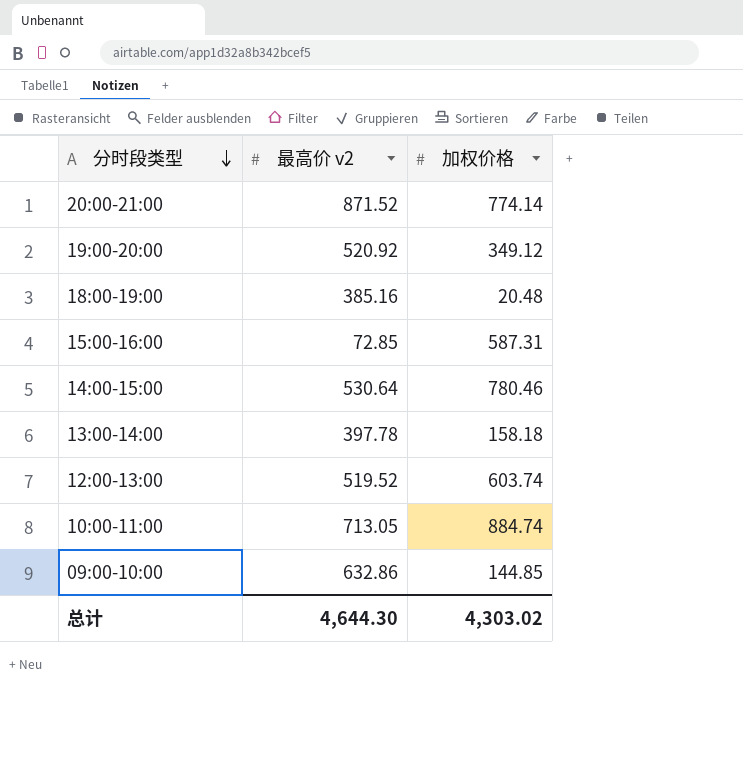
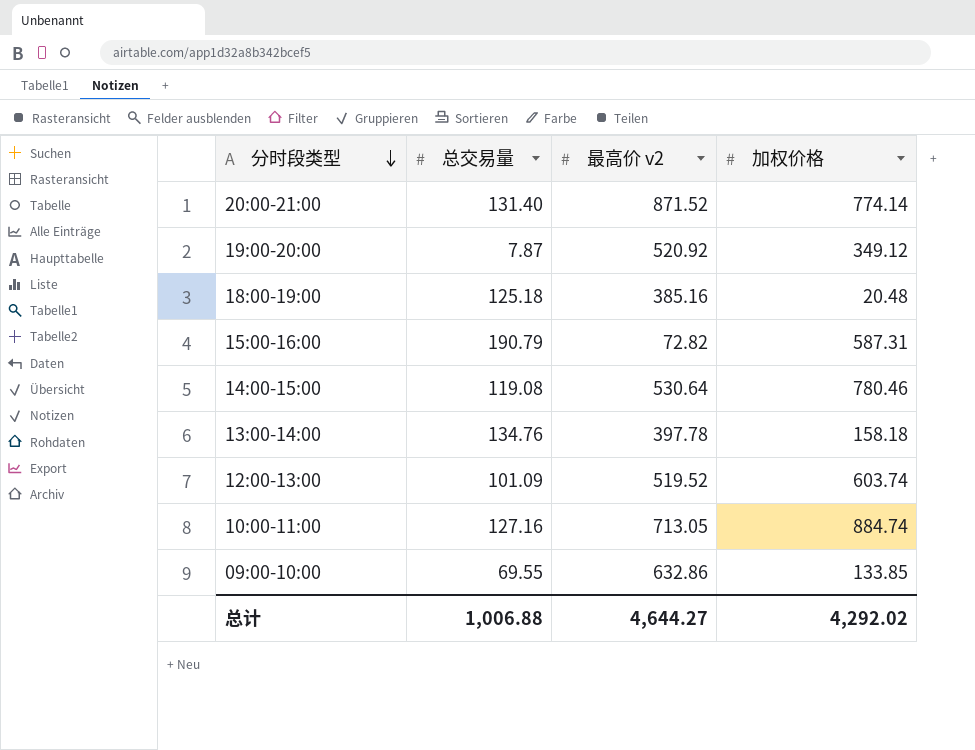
column 总交易量 | position: none -> 2
15:00-16:00 | 最高价 v2: 72.85 -> 72.82
09:00-10:00 | 加权价格: 144.85 -> 133.85
总计 | 最高价 v2: 4,644.30 -> 4,644.27
总计 | 加权价格: 4,303.02 -> 4,292.02

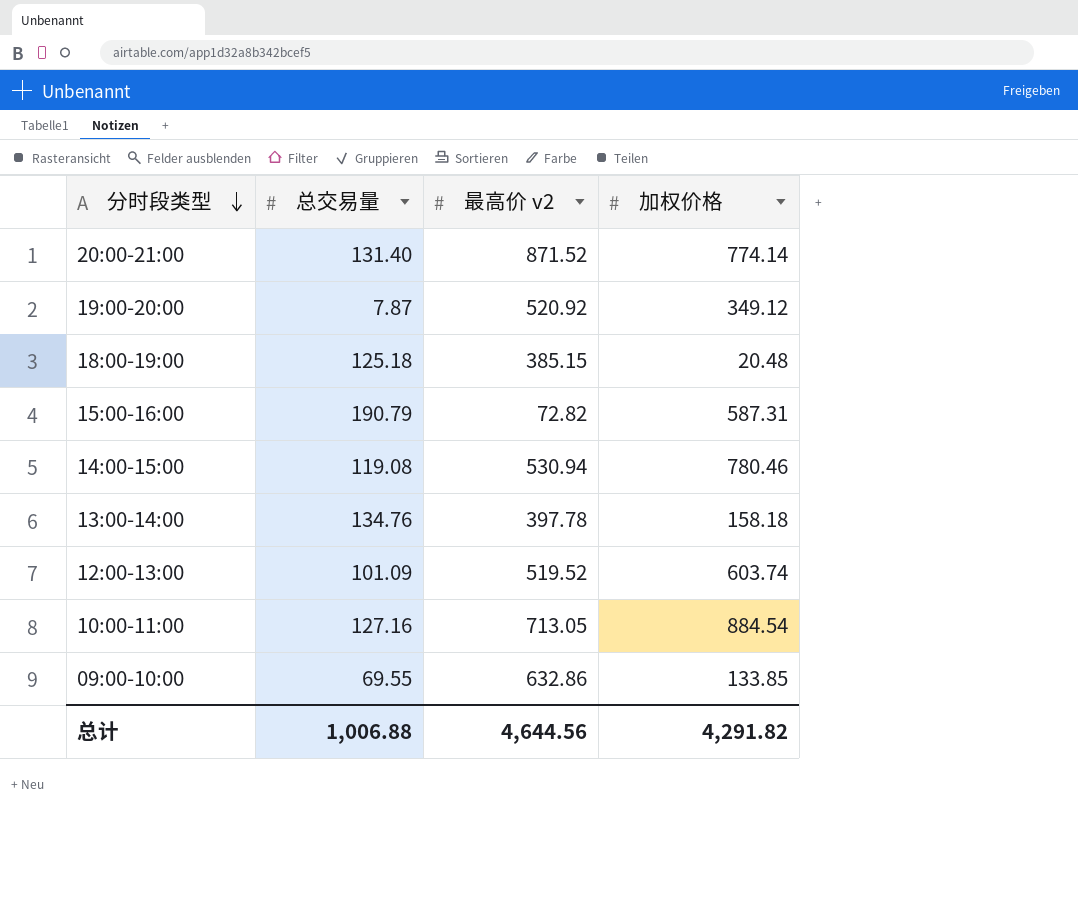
18:00-19:00 | 最高价 v2: 385.16 -> 385.15
14:00-15:00 | 最高价 v2: 530.64 -> 530.94
10:00-11:00 | 加权价格: 884.74 -> 884.54
总计 | 最高价 v2: 4,644.27 -> 4,644.56
总计 | 加权价格: 4,292.02 -> 4,291.82

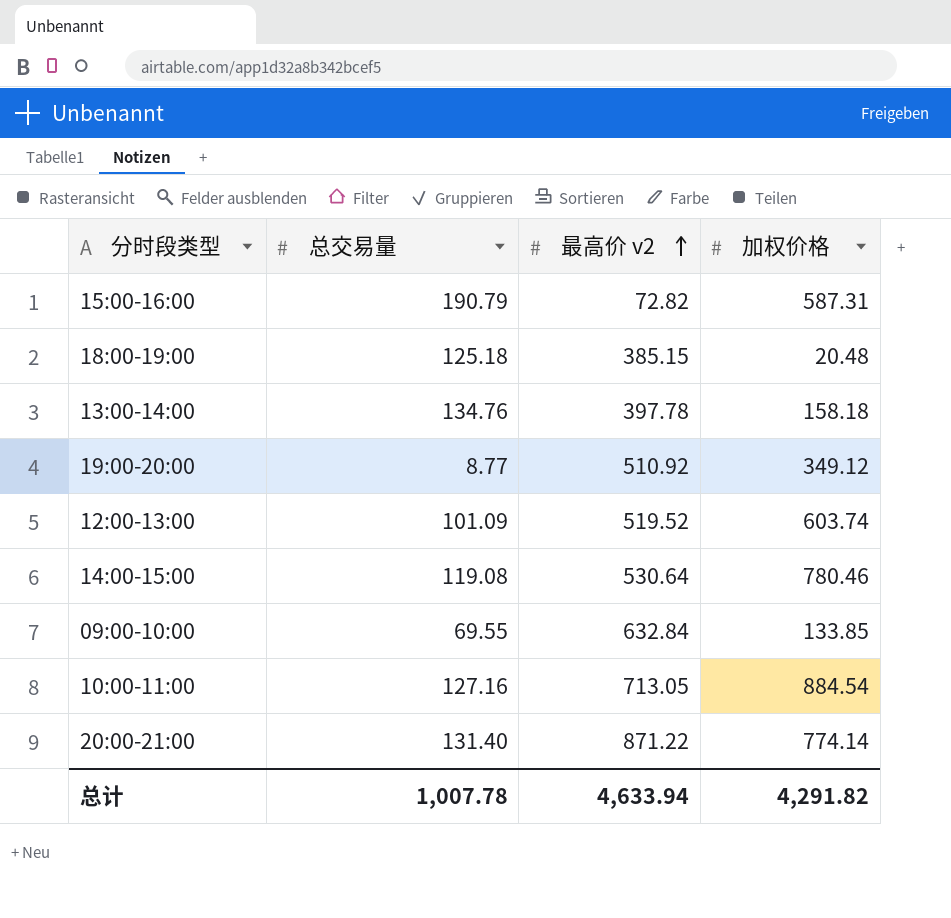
row order: 分时段类型 descending -> 最高价 v2 ascending
19:00-20:00 | 总交易量: 7.87 -> 8.77
19:00-20:00 | 最高价 v2: 520.92 -> 510.92
14:00-15:00 | 最高价 v2: 530.94 -> 530.64
09:00-10:00 | 最高价 v2: 632.86 -> 632.84
20:00-21:00 | 最高价 v2: 871.52 -> 871.22
总计 | 总交易量: 1,006.88 -> 1,007.78
总计 | 最高价 v2: 4,644.56 -> 4,633.94

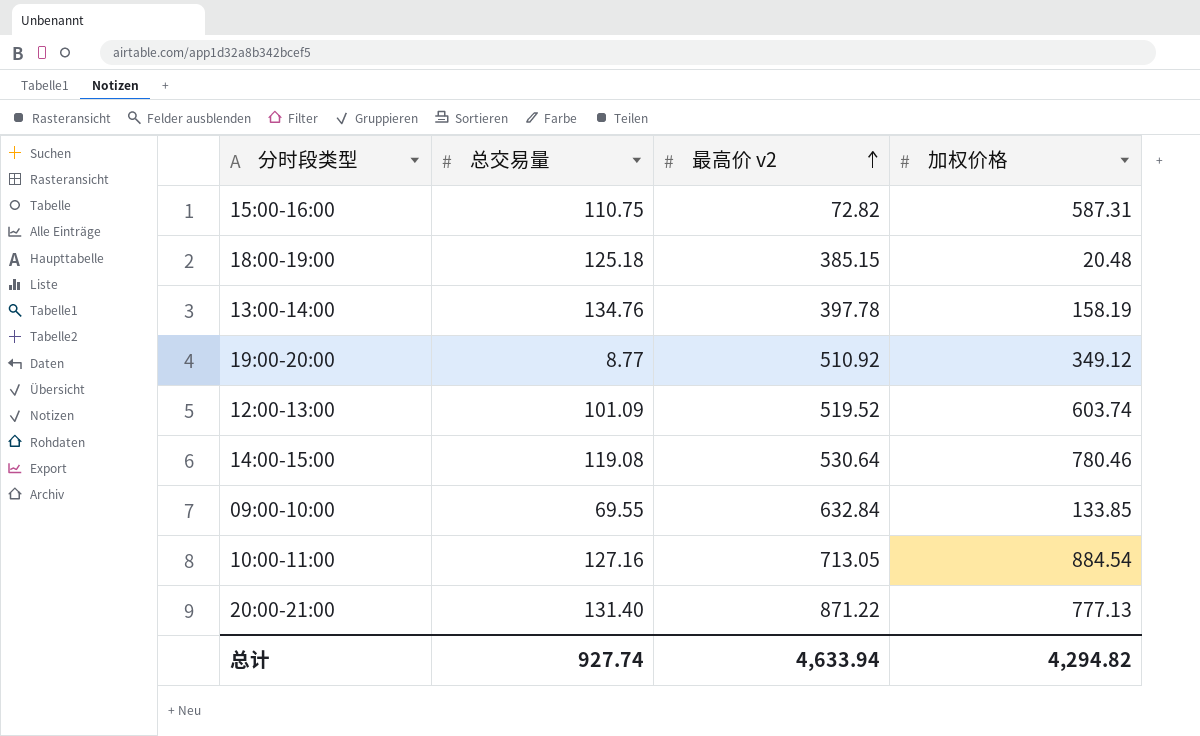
15:00-16:00 | 总交易量: 190.79 -> 110.75
13:00-14:00 | 加权价格: 158.18 -> 158.19
20:00-21:00 | 加权价格: 774.14 -> 777.13
总计 | 总交易量: 1,007.78 -> 927.74
总计 | 加权价格: 4,291.82 -> 4,294.82

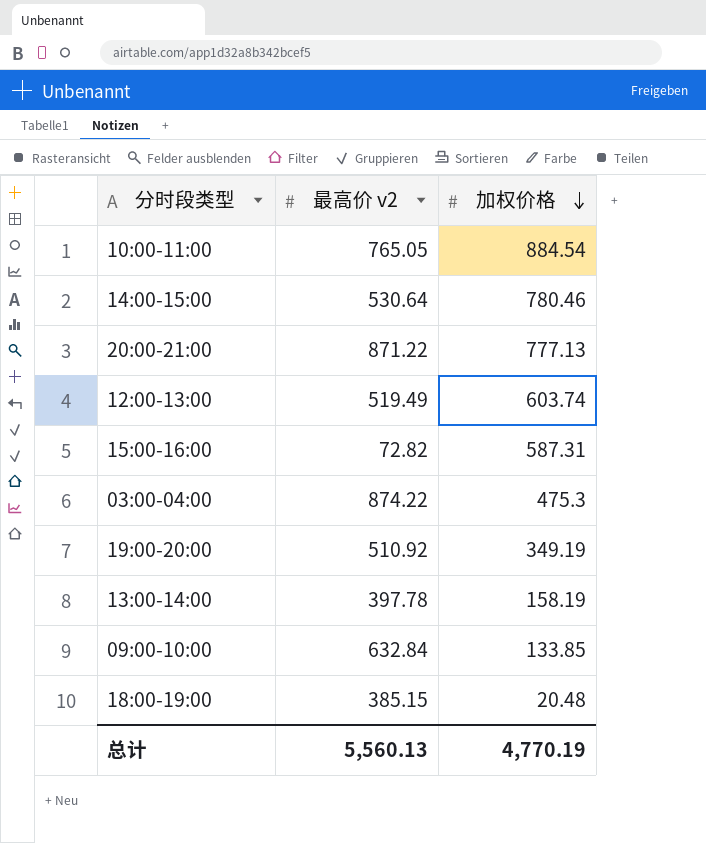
row order: 最高价 v2 ascending -> 加权价格 descending
column 总交易量 | position: 2 -> none
10:00-11:00 | 最高价 v2: 713.05 -> 765.05
12:00-13:00 | 最高价 v2: 519.52 -> 519.49
row 03:00-04:00: none -> 874.22 | 475.3
19:00-20:00 | 加权价格: 349.12 -> 349.19
总计 | 最高价 v2: 4,633.94 -> 5,560.13
总计 | 加权价格: 4,294.82 -> 4,770.19

